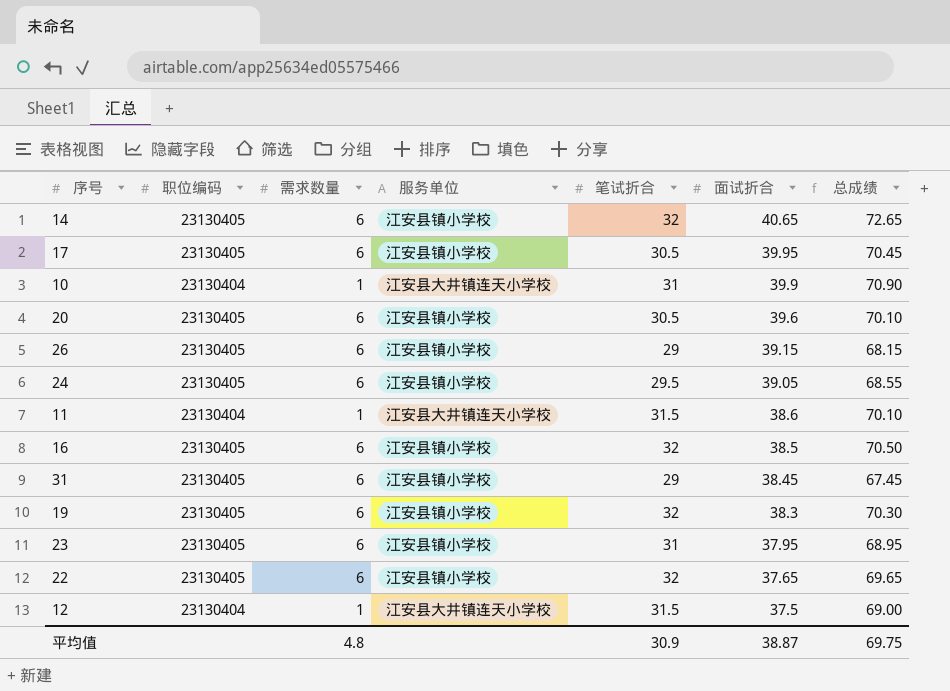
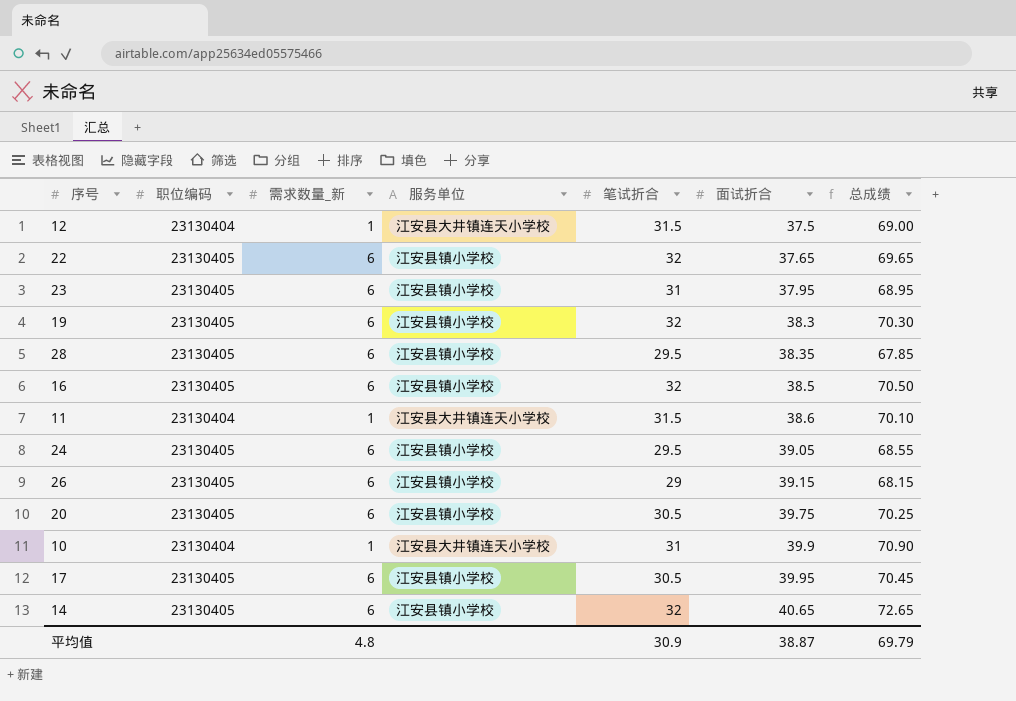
row order: 面试折合 descending -> 面试折合 ascending
column name: 需求数量 -> 需求数量_新
row 31: 23130405 | 6 | 江安县镇小学校 | 29 | 38.45 | 67.45 -> none
row 28: none -> 23130405 | 6 | 江安县镇小学校 | 29.5 | 38.35 | 67.85
20 | 面试折合: 39.6 -> 39.75
20 | 总成绩: 70.10 -> 70.25
平均值 | 总成绩: 69.75 -> 69.79

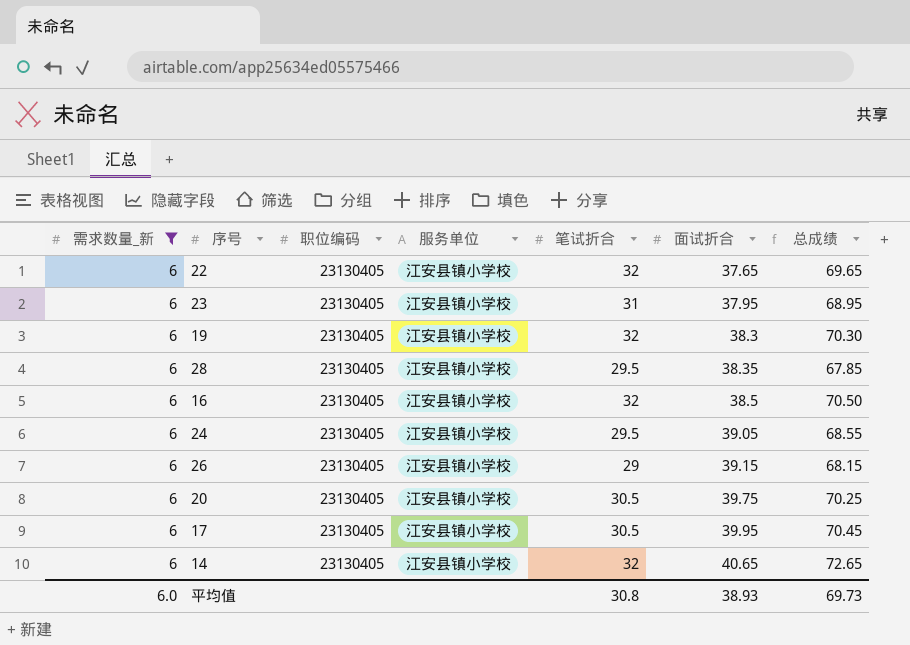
filter: none -> 需求数量_新 = 6
column 需求数量_新 | position: 3 -> 1
平均值 | 需求数量_新: 4.8 -> 6.0
平均值 | 笔试折合: 30.9 -> 30.8
平均值 | 面试折合: 38.87 -> 38.93
平均值 | 总成绩: 69.79 -> 69.73

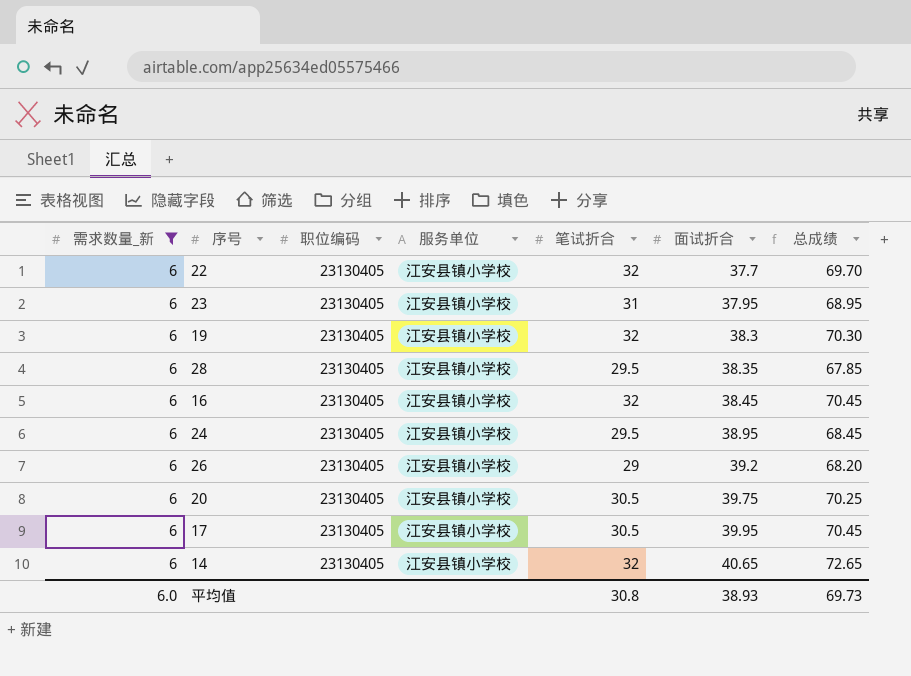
22 | 面试折合: 37.65 -> 37.7
22 | 总成绩: 69.65 -> 69.70
16 | 面试折合: 38.5 -> 38.45
16 | 总成绩: 70.50 -> 70.45
24 | 面试折合: 39.05 -> 38.95
24 | 总成绩: 68.55 -> 68.45
26 | 面试折合: 39.15 -> 39.2
26 | 总成绩: 68.15 -> 68.20

